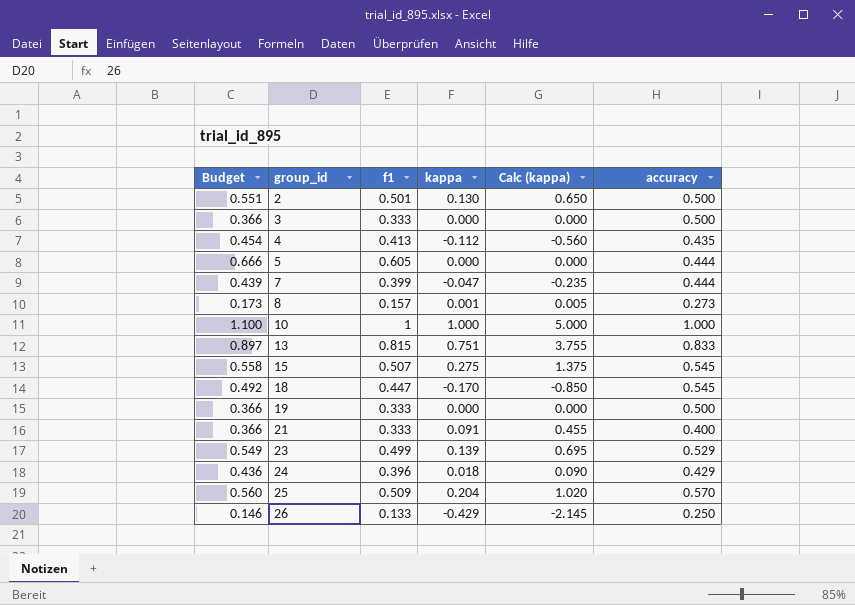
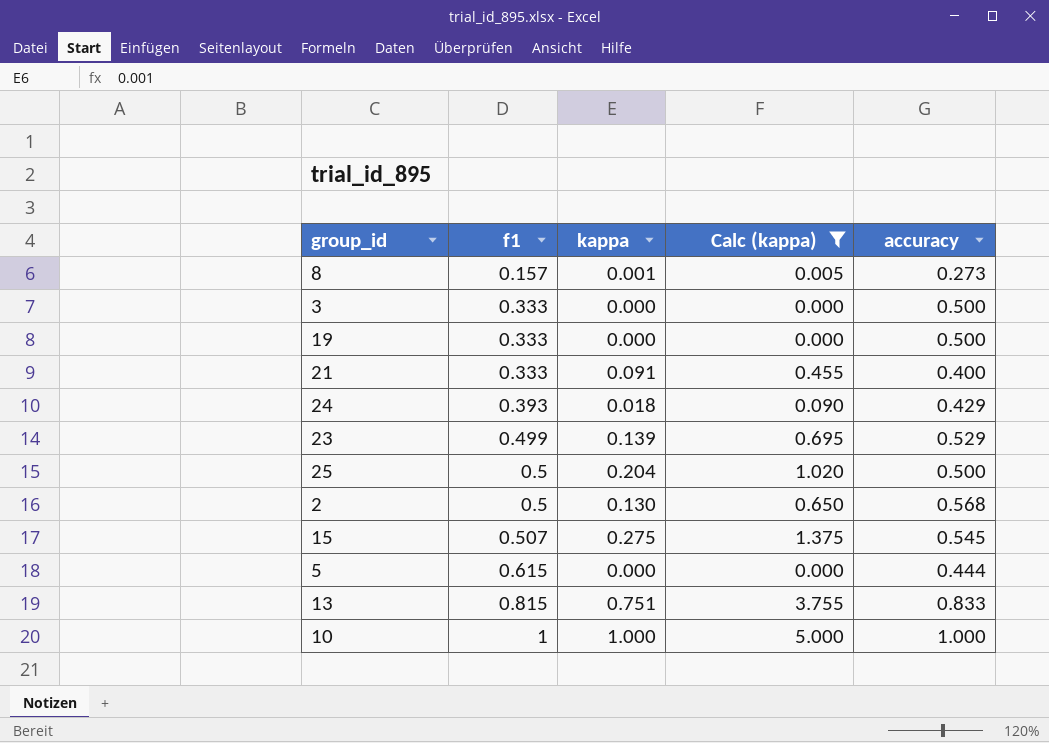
filter: none -> Calc (kappa) >= 0.000
row order: group_id ascending -> f1 ascending
column Budget | formula: [f1] * 1.1 -> none
24 | f1: 0.396 -> 0.393
25 | f1: 0.509 -> 0.5
25 | accuracy: 0.570 -> 0.500
2 | f1: 0.501 -> 0.5
2 | accuracy: 0.500 -> 0.568
5 | f1: 0.605 -> 0.615

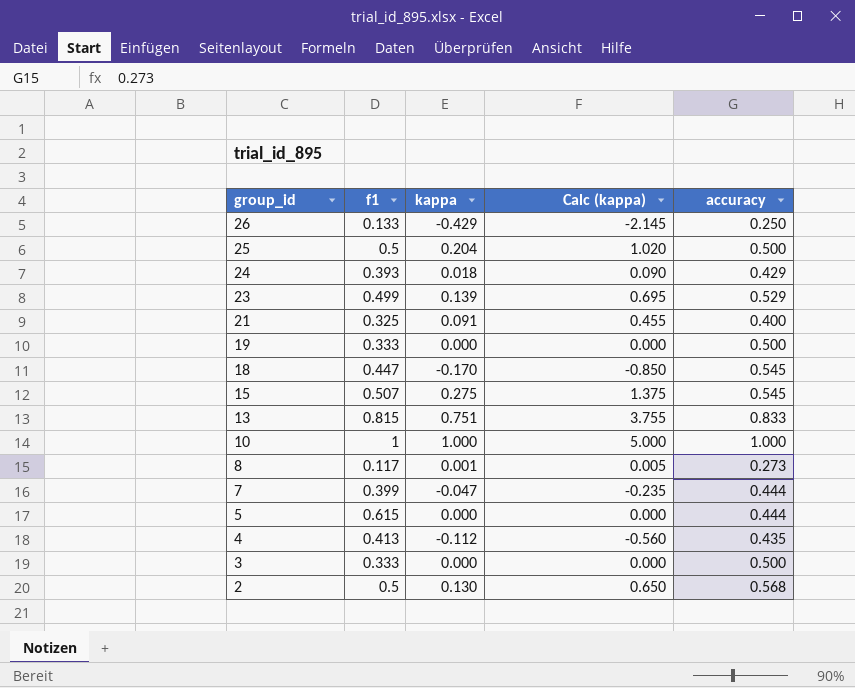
filter: Calc (kappa) >= 0.000 -> none
row order: f1 ascending -> group_id descending
21 | f1: 0.333 -> 0.325
8 | f1: 0.157 -> 0.117

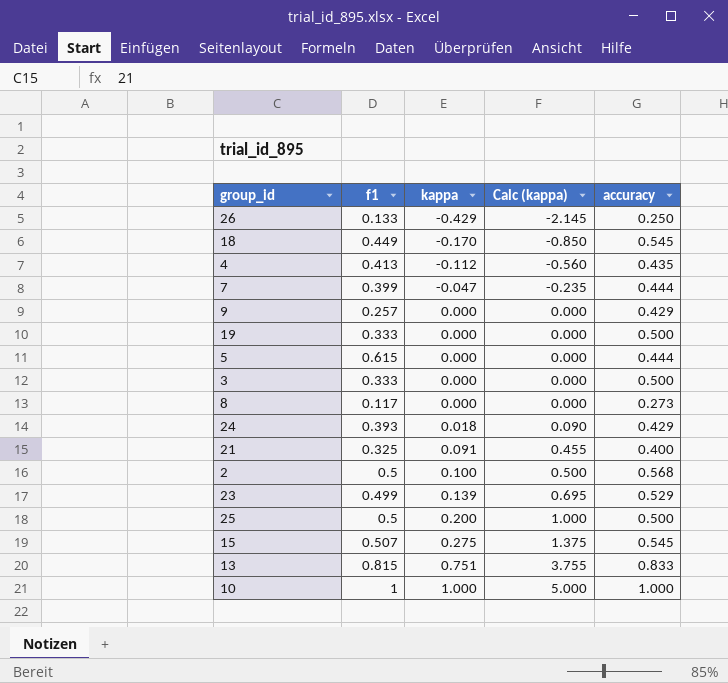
row order: group_id descending -> kappa ascending
18 | f1: 0.447 -> 0.449
row 9: none -> 0.257 | 0.000 | 0.000 | 0.429
8 | kappa: 0.001 -> 0.000
8 | Calc (kappa): 0.005 -> 0.000
2 | kappa: 0.130 -> 0.100
2 | Calc (kappa): 0.650 -> 0.500
25 | kappa: 0.204 -> 0.200
25 | Calc (kappa): 1.020 -> 1.000

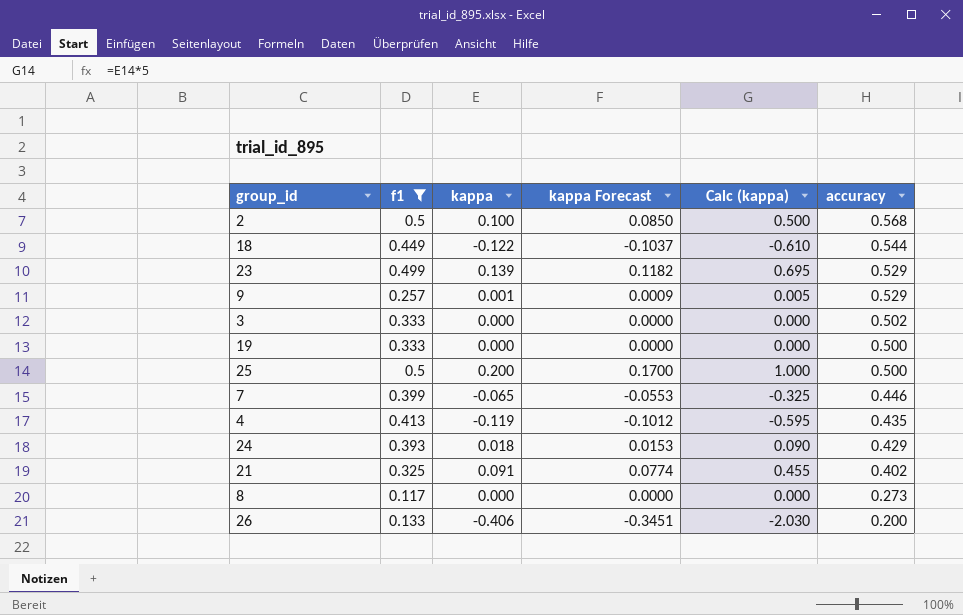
filter: none -> f1 <= 0.5
row order: kappa ascending -> accuracy descending
column kappa Forecast | formula: none -> [kappa] * 0.85
18 | kappa: -0.170 -> -0.122
18 | Calc (kappa): -0.850 -> -0.610
18 | accuracy: 0.545 -> 0.544
9 | kappa: 0.000 -> 0.001
9 | Calc (kappa): 0.000 -> 0.005
9 | accuracy: 0.429 -> 0.529
3 | accuracy: 0.500 -> 0.502
7 | kappa: -0.047 -> -0.065
7 | Calc (kappa): -0.235 -> -0.325
7 | accuracy: 0.444 -> 0.446
4 | kappa: -0.112 -> -0.119
4 | Calc (kappa): -0.560 -> -0.595
21 | accuracy: 0.400 -> 0.402
26 | kappa: -0.429 -> -0.406
26 | Calc (kappa): -2.145 -> -2.030
26 | accuracy: 0.250 -> 0.200

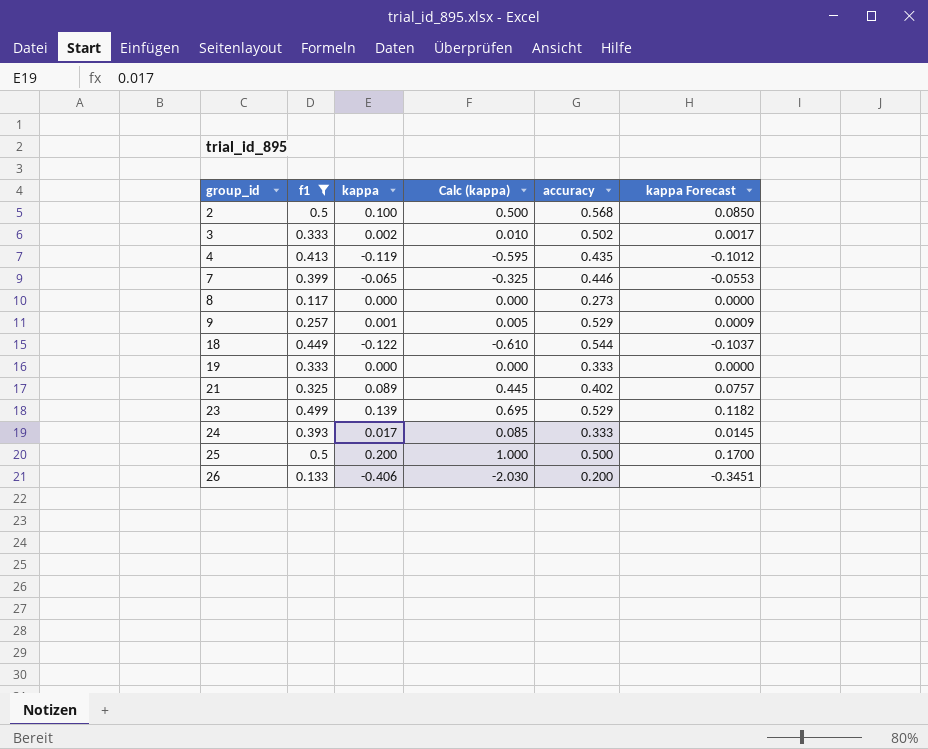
row order: accuracy descending -> group_id ascending
column kappa Forecast | position: 4 -> 6
3 | kappa: 0.000 -> 0.002
3 | Calc (kappa): 0.000 -> 0.010
3 | kappa Forecast: 0.0000 -> 0.0017
19 | accuracy: 0.500 -> 0.333
21 | kappa: 0.091 -> 0.089
21 | Calc (kappa): 0.455 -> 0.445
21 | kappa Forecast: 0.0774 -> 0.0757
24 | kappa: 0.018 -> 0.017
24 | Calc (kappa): 0.090 -> 0.085
24 | accuracy: 0.429 -> 0.333
24 | kappa Forecast: 0.0153 -> 0.0145

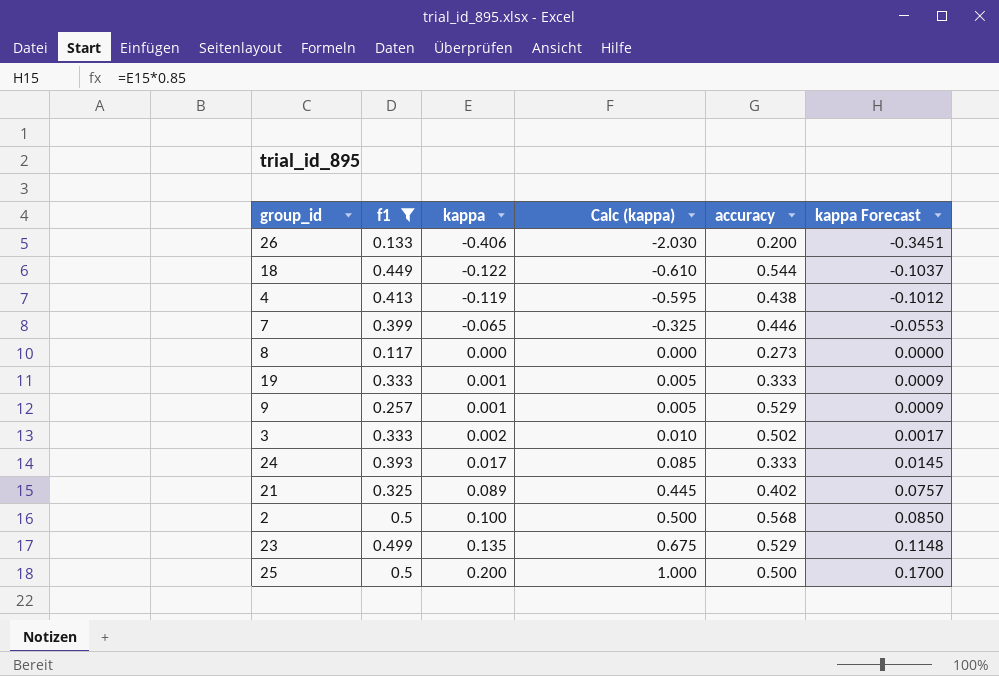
row order: group_id ascending -> kappa ascending
4 | accuracy: 0.435 -> 0.438
19 | kappa: 0.000 -> 0.001
19 | Calc (kappa): 0.000 -> 0.005
19 | kappa Forecast: 0.0000 -> 0.0009
23 | kappa: 0.139 -> 0.135
23 | Calc (kappa): 0.695 -> 0.675
23 | kappa Forecast: 0.1182 -> 0.1148

